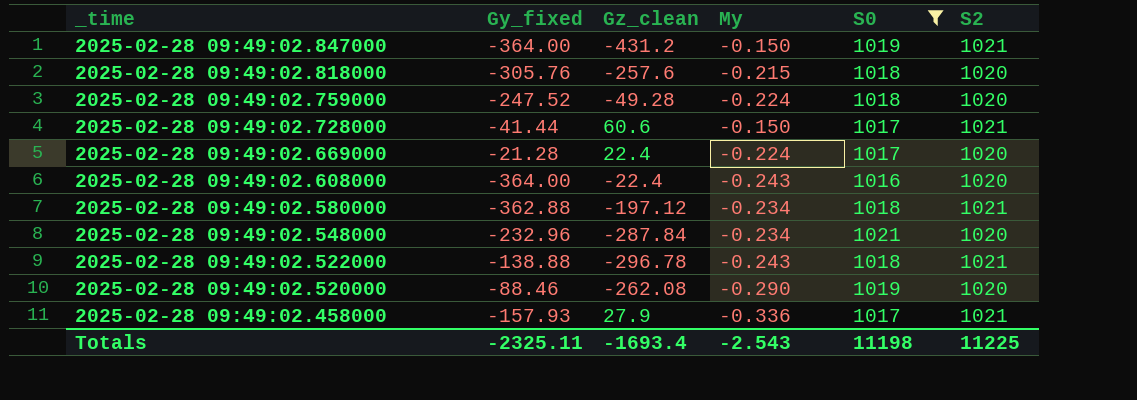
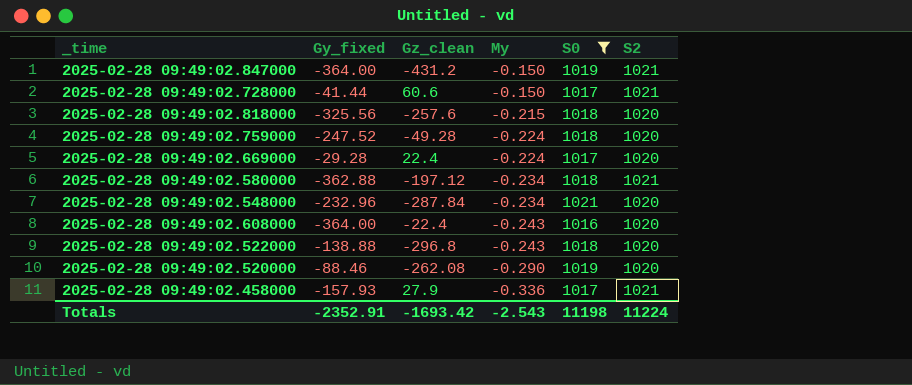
row order: _time descending -> My descending
2025-02-28 09:49:02.818000 | Gy_fixed: -305.76 -> -325.56
2025-02-28 09:49:02.669000 | Gy_fixed: -21.28 -> -29.28
2025-02-28 09:49:02.522000 | Gz_clean: -296.78 -> -296.8
2025-02-28 09:49:02.522000 | S2: 1021 -> 1020
Totals | Gy_fixed: -2325.11 -> -2352.91
Totals | Gz_clean: -1693.4 -> -1693.42
Totals | S2: 11225 -> 11224

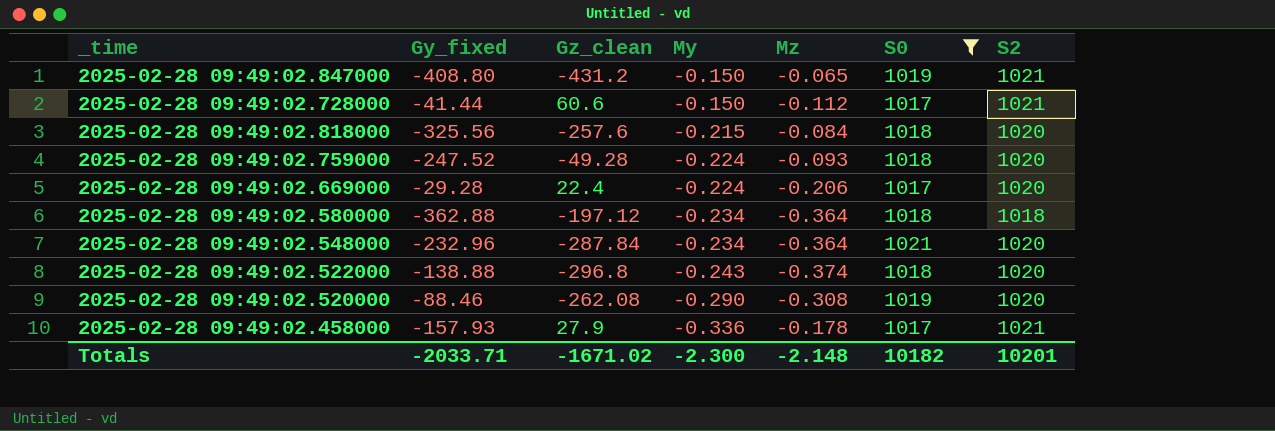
column Mz | position: none -> 5
row 2025-02-28 09:49:02.608000: -364.00 | -22.4 | -0.243 | 1016 | 1020 -> none
2025-02-28 09:49:02.847000 | Gy_fixed: -364.00 -> -408.80
2025-02-28 09:49:02.580000 | S2: 1021 -> 1018
Totals | Gy_fixed: -2352.91 -> -2033.71
Totals | Gz_clean: -1693.42 -> -1671.02
Totals | My: -2.543 -> -2.300
Totals | S0: 11198 -> 10182
Totals | S2: 11224 -> 10201

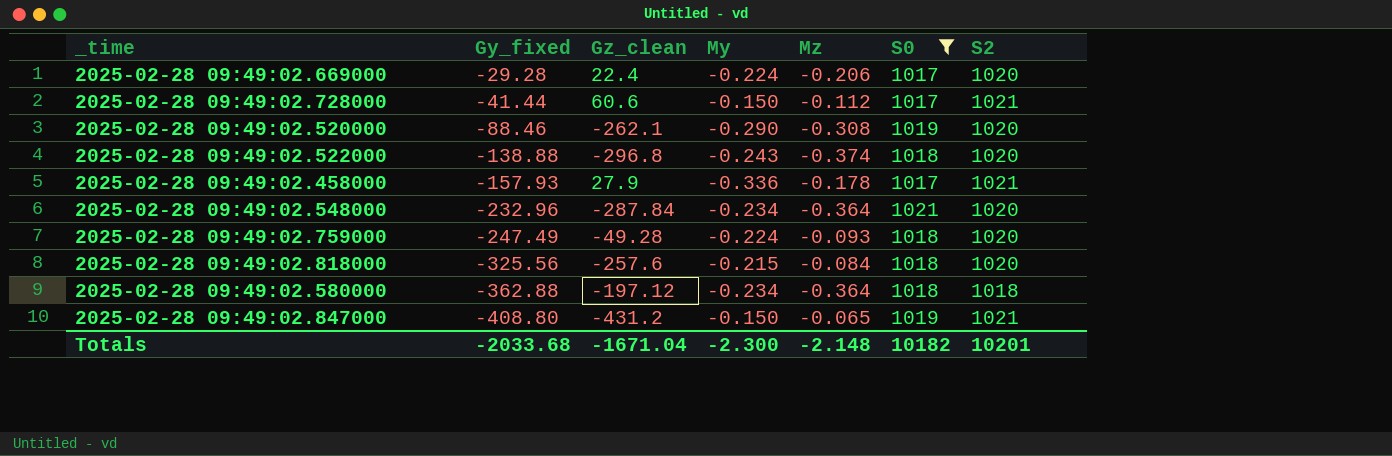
row order: My descending -> Gy_fixed descending
2025-02-28 09:49:02.520000 | Gz_clean: -262.08 -> -262.1
2025-02-28 09:49:02.759000 | Gy_fixed: -247.52 -> -247.49
Totals | Gy_fixed: -2033.71 -> -2033.68
Totals | Gz_clean: -1671.02 -> -1671.04

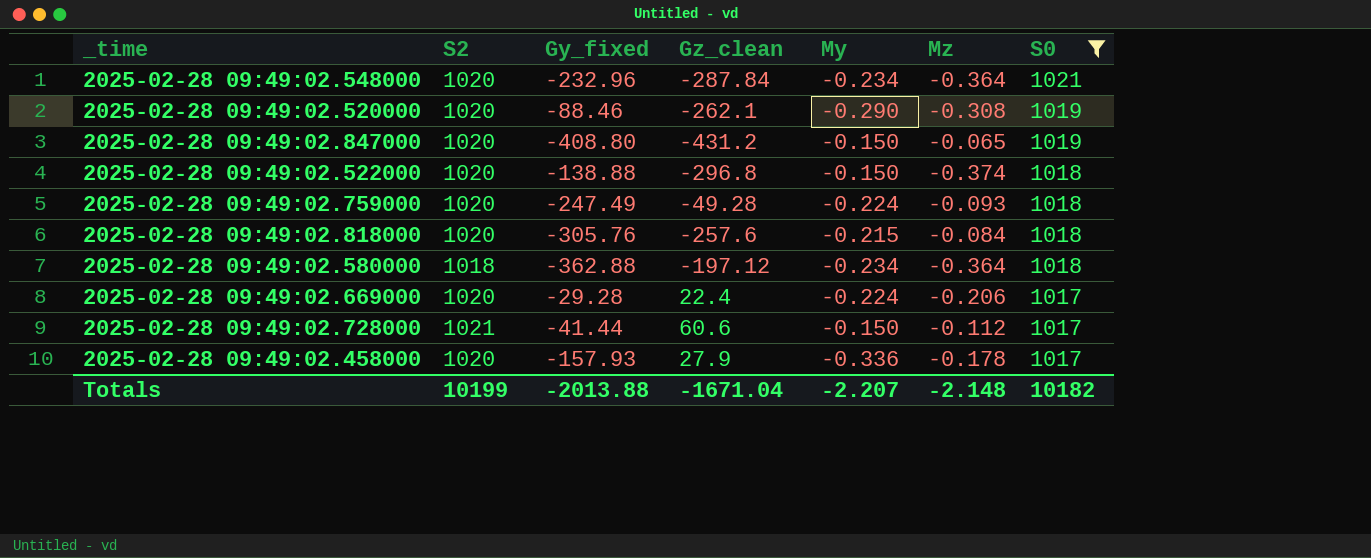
row order: Gy_fixed descending -> S0 descending
column S2 | position: 7 -> 2
2025-02-28 09:49:02.847000 | S2: 1021 -> 1020
2025-02-28 09:49:02.522000 | My: -0.243 -> -0.150
2025-02-28 09:49:02.818000 | Gy_fixed: -325.56 -> -305.76
2025-02-28 09:49:02.458000 | S2: 1021 -> 1020
Totals | S2: 10201 -> 10199
Totals | Gy_fixed: -2033.68 -> -2013.88
Totals | My: -2.300 -> -2.207

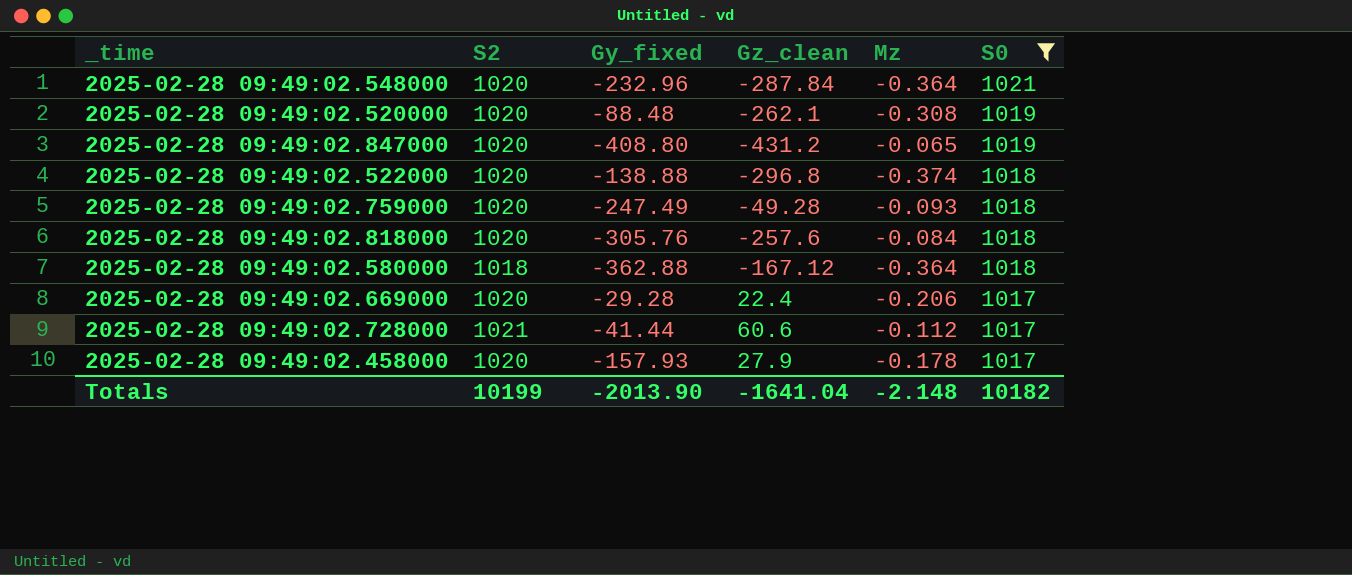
column My | position: 5 -> none
2025-02-28 09:49:02.520000 | Gy_fixed: -88.46 -> -88.48
2025-02-28 09:49:02.580000 | Gz_clean: -197.12 -> -167.12
Totals | Gy_fixed: -2013.88 -> -2013.90
Totals | Gz_clean: -1671.04 -> -1641.04

